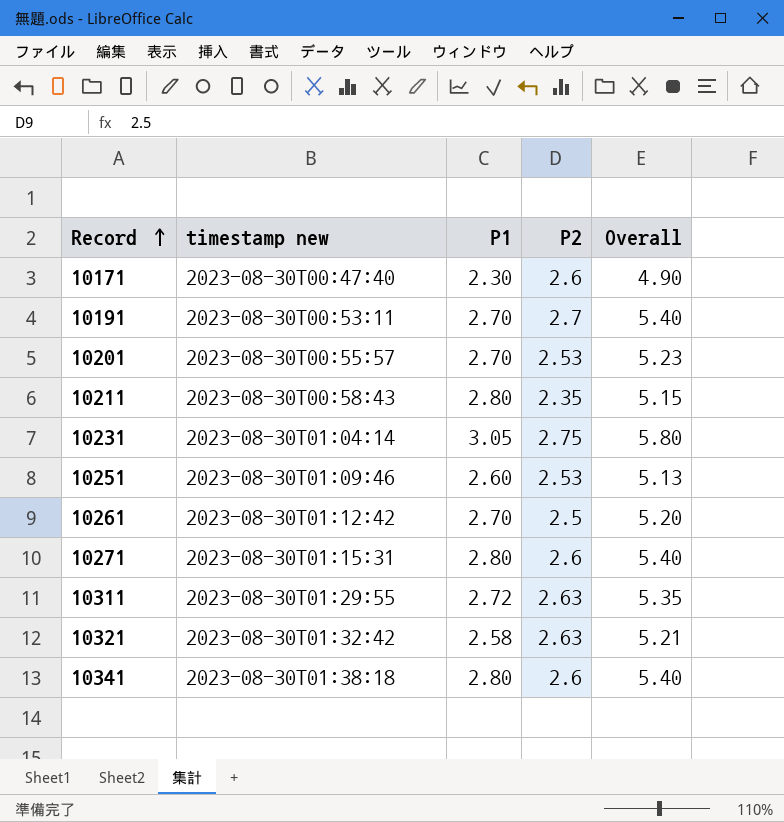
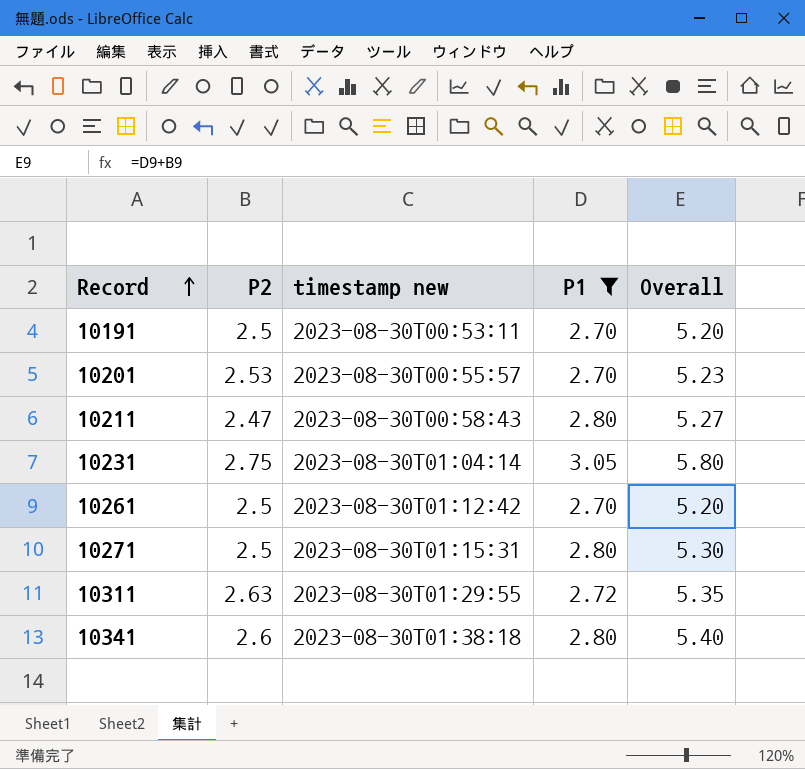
filter: none -> P1 >= 2.70
column P2 | position: 4 -> 2
10191 | P2: 2.7 -> 2.5
10191 | Overall: 5.40 -> 5.20
10211 | P2: 2.35 -> 2.47
10211 | Overall: 5.15 -> 5.27
10271 | P2: 2.6 -> 2.5
10271 | Overall: 5.40 -> 5.30

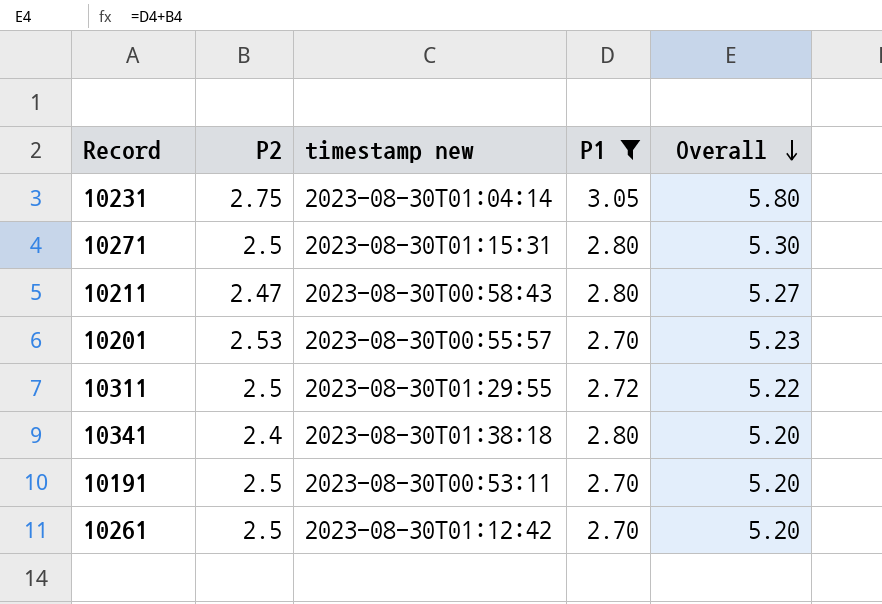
row order: Record ascending -> Overall descending
10311 | P2: 2.63 -> 2.5
10311 | Overall: 5.35 -> 5.22
10341 | P2: 2.6 -> 2.4
10341 | Overall: 5.40 -> 5.20

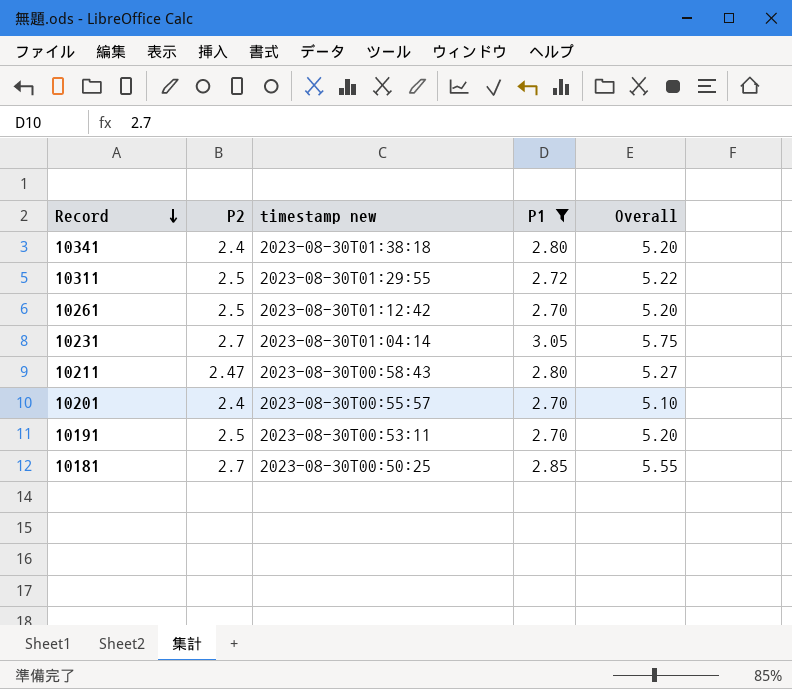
row order: Overall descending -> Record descending
row 10271: 2.5 | 2023-08-30T01:15:31 | 2.80 | 5.30 -> none
10231 | P2: 2.75 -> 2.7
10231 | Overall: 5.80 -> 5.75
10201 | P2: 2.53 -> 2.4
10201 | Overall: 5.23 -> 5.10
row 10181: none -> 2.7 | 2023-08-30T00:50:25 | 2.85 | 5.55

